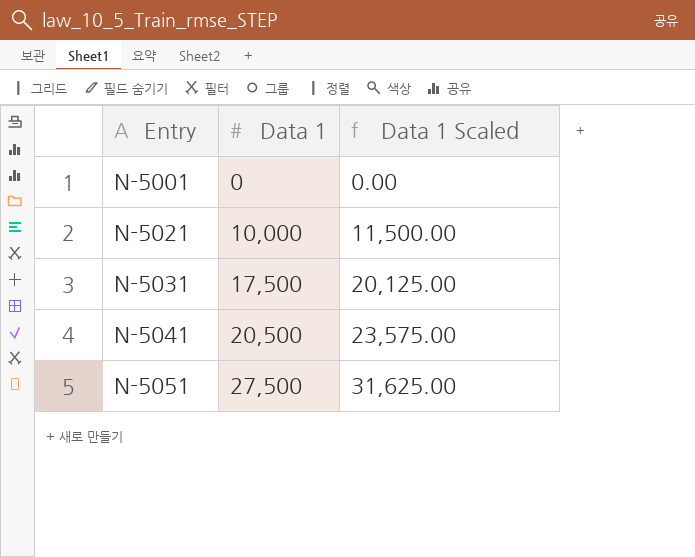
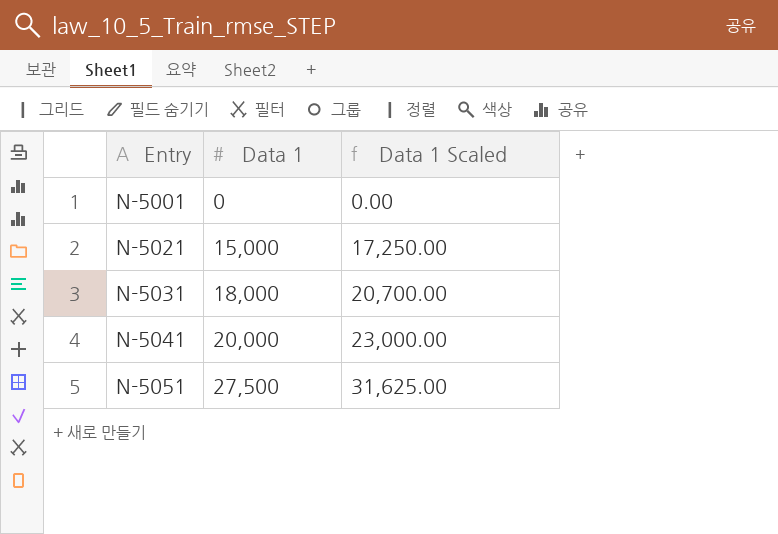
N-5021 | Data 1: 10,000 -> 15,000
N-5021 | Data 1 Scaled: 11,500.00 -> 17,250.00
N-5031 | Data 1: 17,500 -> 18,000
N-5031 | Data 1 Scaled: 20,125.00 -> 20,700.00
N-5041 | Data 1: 20,500 -> 20,000
N-5041 | Data 1 Scaled: 23,575.00 -> 23,000.00

